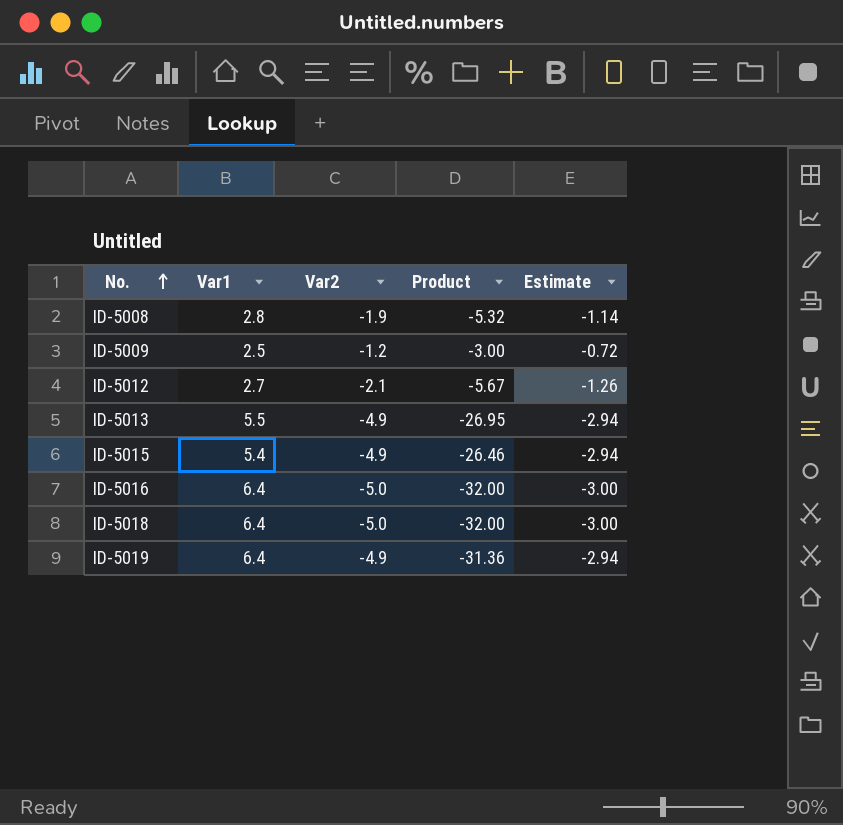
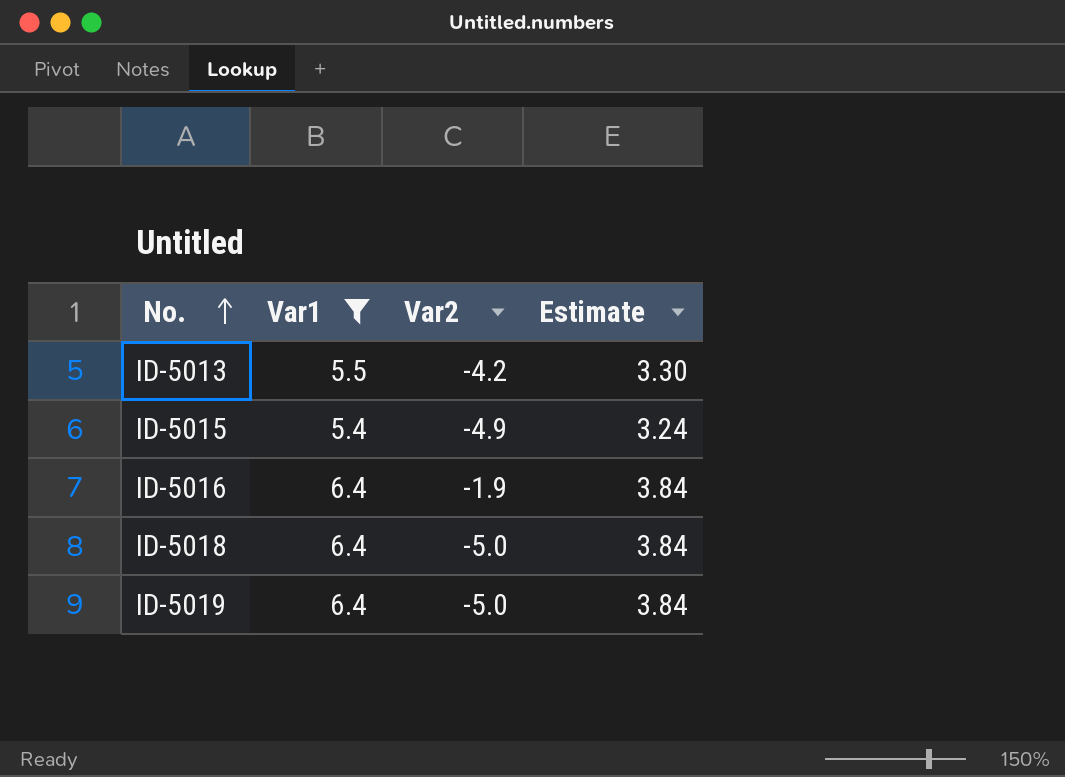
filter: none -> Var1 >= 5.4
column Product | formula: [Var1] * [Var2] -> none
column Estimate | formula: [Var2] * 0.6 -> [Var1] * 0.6
ID-5013 | Var2: -4.9 -> -4.2
ID-5016 | Var2: -5.0 -> -1.9
ID-5019 | Var2: -4.9 -> -5.0

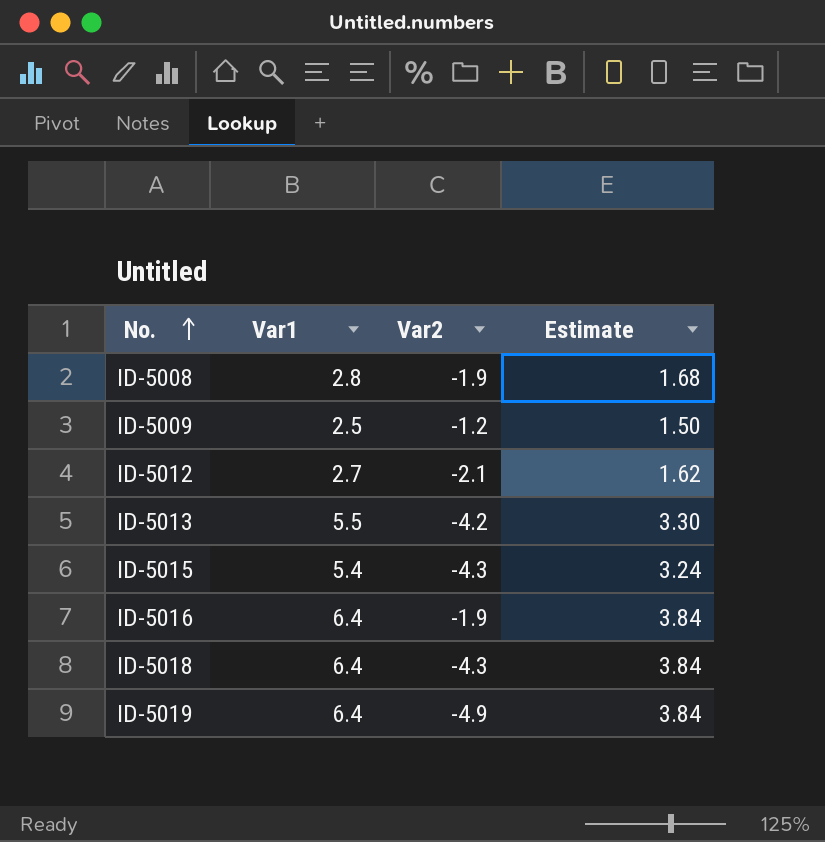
filter: Var1 >= 5.4 -> none
ID-5015 | Var2: -4.9 -> -4.3
ID-5018 | Var2: -5.0 -> -4.3
ID-5019 | Var2: -5.0 -> -4.9

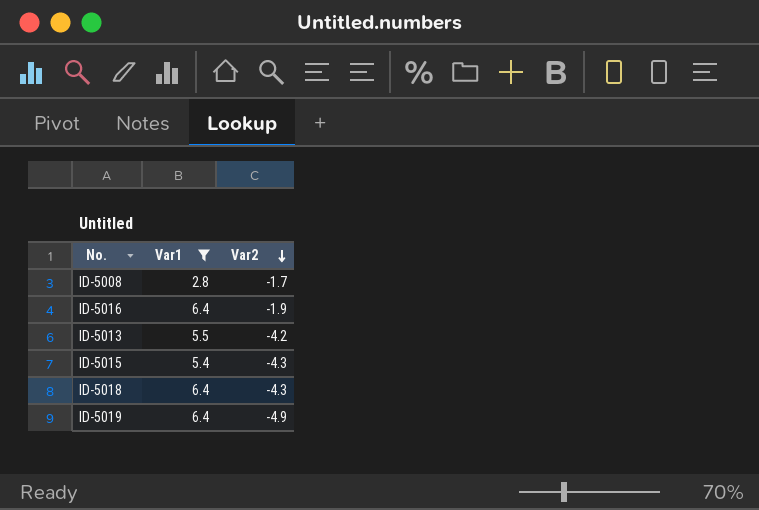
filter: none -> Var1 >= 2.8
row order: No. ascending -> Var2 descending
column Estimate | formula: [Var1] * 0.6 -> none
ID-5008 | Var2: -1.9 -> -1.7

